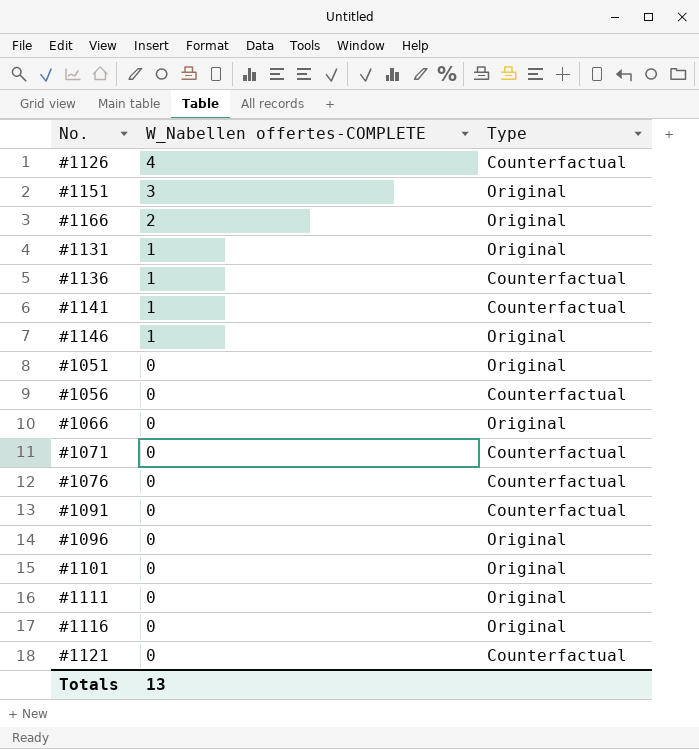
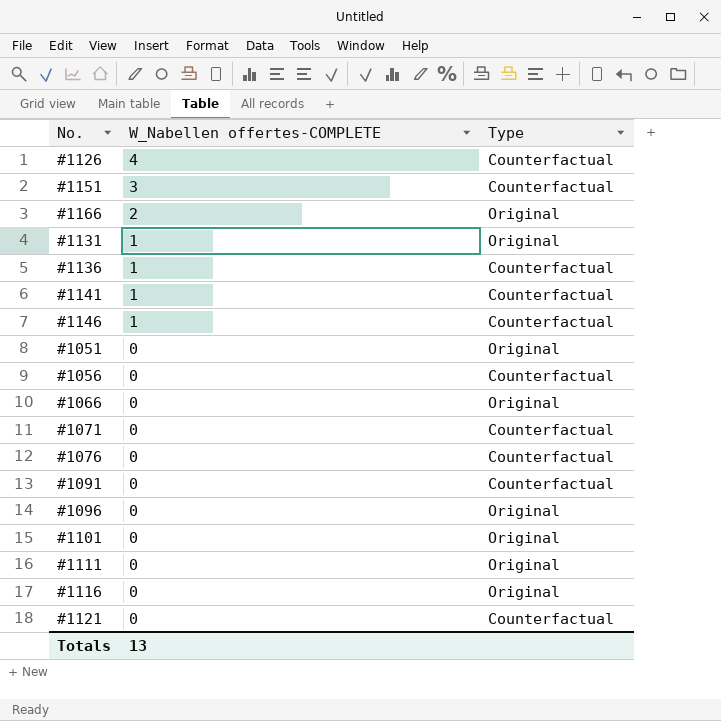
#1151 | Type: Original -> Counterfactual
#1146 | Type: Original -> Counterfactual

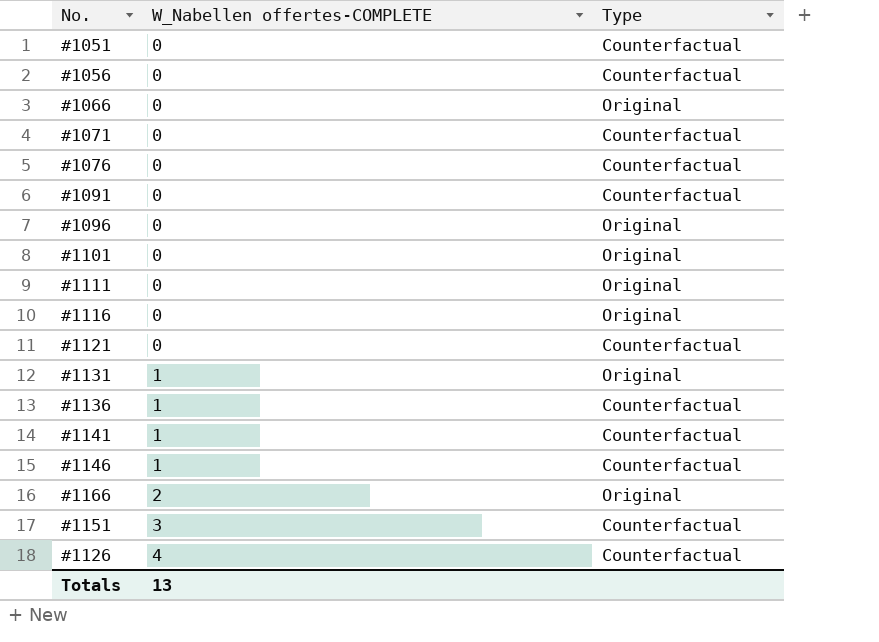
row order: W_Nabellen offertes-COMPLETE descending -> W_Nabellen offertes-COMPLETE ascending
#1051 | Type: Original -> Counterfactual

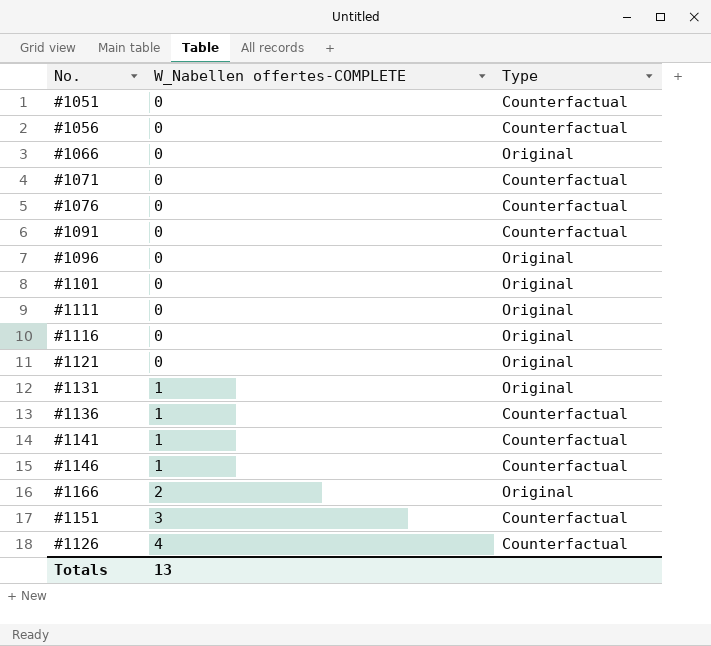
#1121 | Type: Counterfactual -> Original

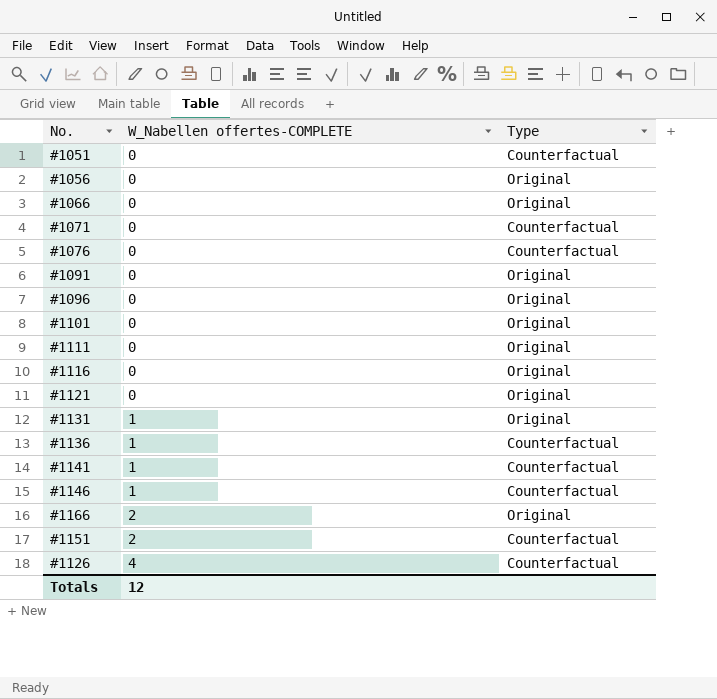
#1056 | Type: Counterfactual -> Original
#1091 | Type: Counterfactual -> Original
#1151 | W_Nabellen offertes-COMPLETE: 3 -> 2
Totals | W_Nabellen offertes-COMPLETE: 13 -> 12

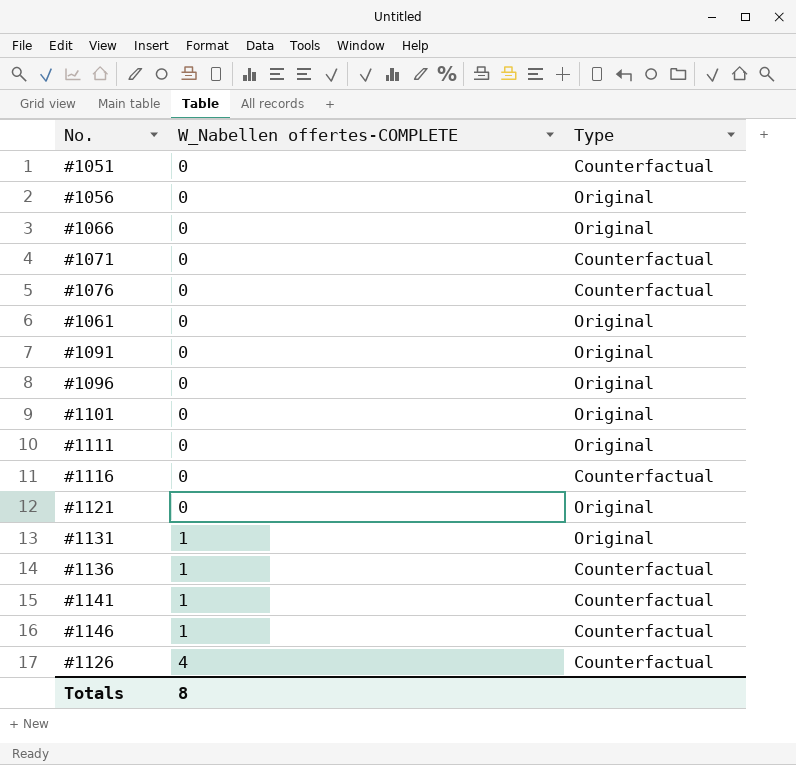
row #1166: 2 | Original -> none
row #1151: 2 | Counterfactual -> none
row #1061: none -> 0 | Original
#1116 | Type: Original -> Counterfactual
Totals | W_Nabellen offertes-COMPLETE: 12 -> 8

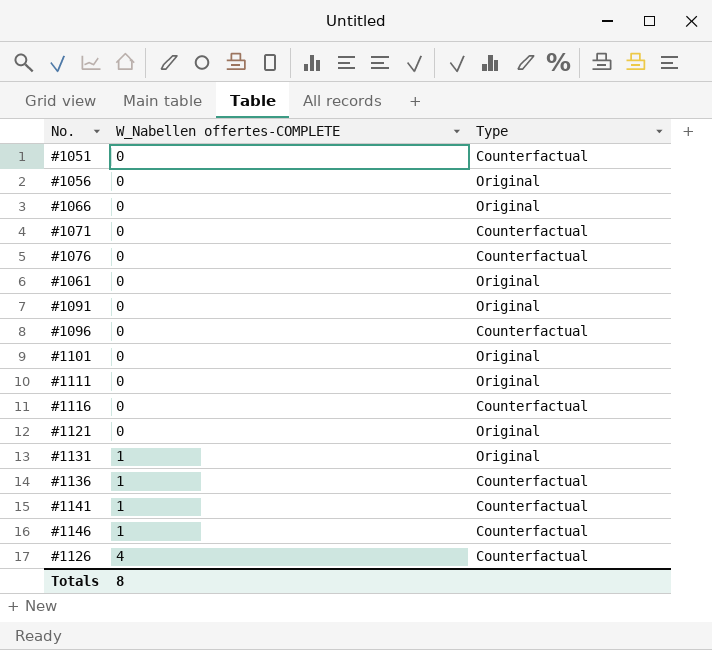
#1096 | Type: Original -> Counterfactual

